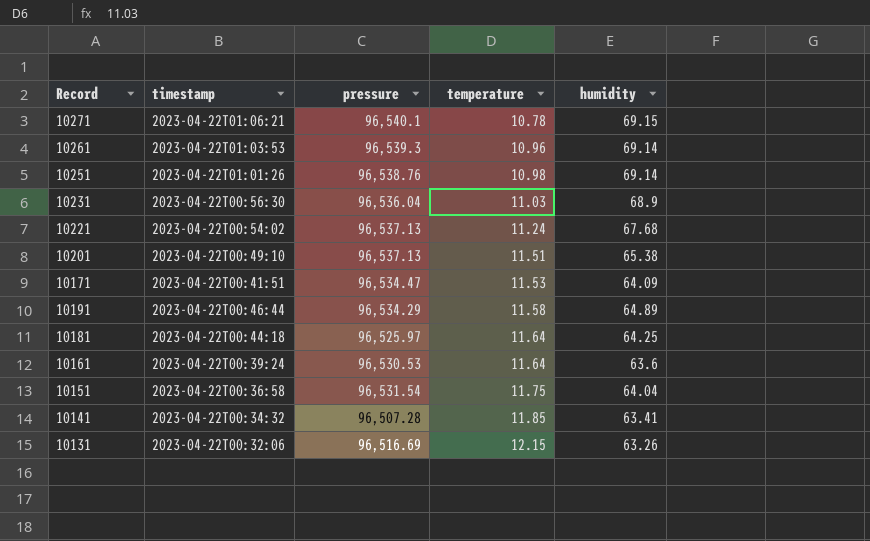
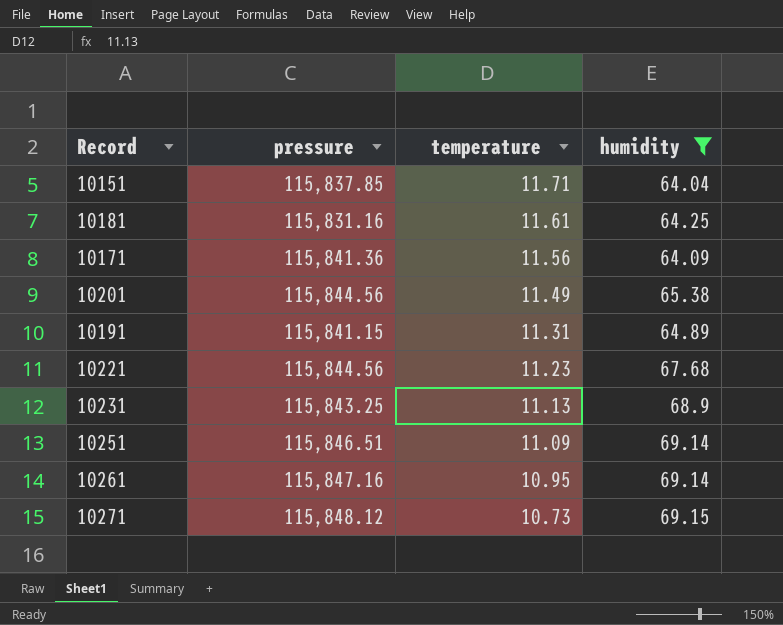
filter: none -> humidity >= 64.04
row order: temperature ascending -> temperature descending
column timestamp | position: 2 -> none
10151 | pressure: 96,531.54 -> 115,837.85
10151 | temperature: 11.75 -> 11.71
10181 | pressure: 96,525.97 -> 115,831.16
10181 | temperature: 11.64 -> 11.61
10171 | pressure: 96,534.47 -> 115,841.36
10171 | temperature: 11.53 -> 11.56
10201 | pressure: 96,537.13 -> 115,844.56
10201 | temperature: 11.51 -> 11.49
10191 | pressure: 96,534.29 -> 115,841.15
10191 | temperature: 11.58 -> 11.31
10221 | pressure: 96,537.13 -> 115,844.56
10221 | temperature: 11.24 -> 11.23
10231 | pressure: 96,536.04 -> 115,843.25
10231 | temperature: 11.03 -> 11.13
10251 | pressure: 96,538.76 -> 115,846.51
10251 | temperature: 10.98 -> 11.09
10261 | pressure: 96,539.3 -> 115,847.16
10261 | temperature: 10.96 -> 10.95
10271 | pressure: 96,540.1 -> 115,848.12
10271 | temperature: 10.78 -> 10.73

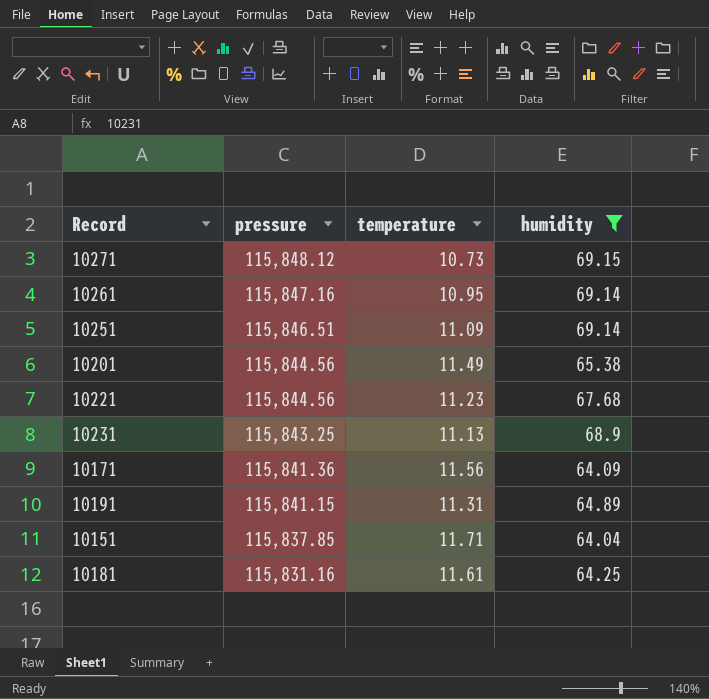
row order: temperature descending -> pressure descending

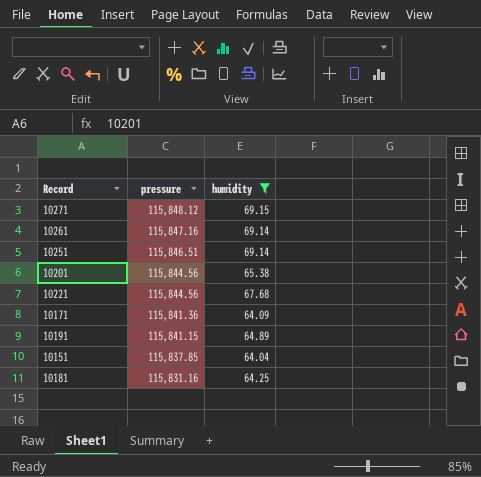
column temperature | position: 3 -> none
row 10231: 115,843.25 | 11.13 | 68.9 -> none

